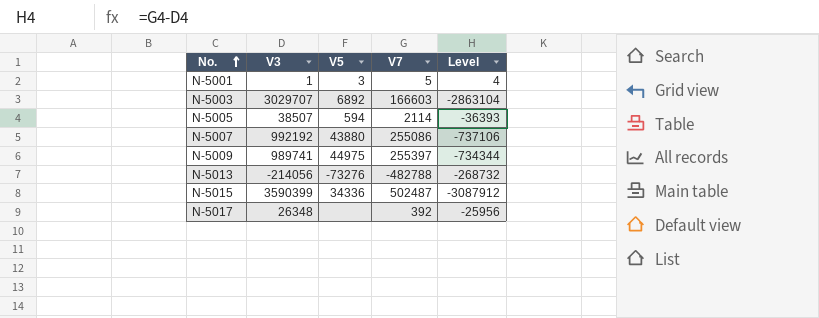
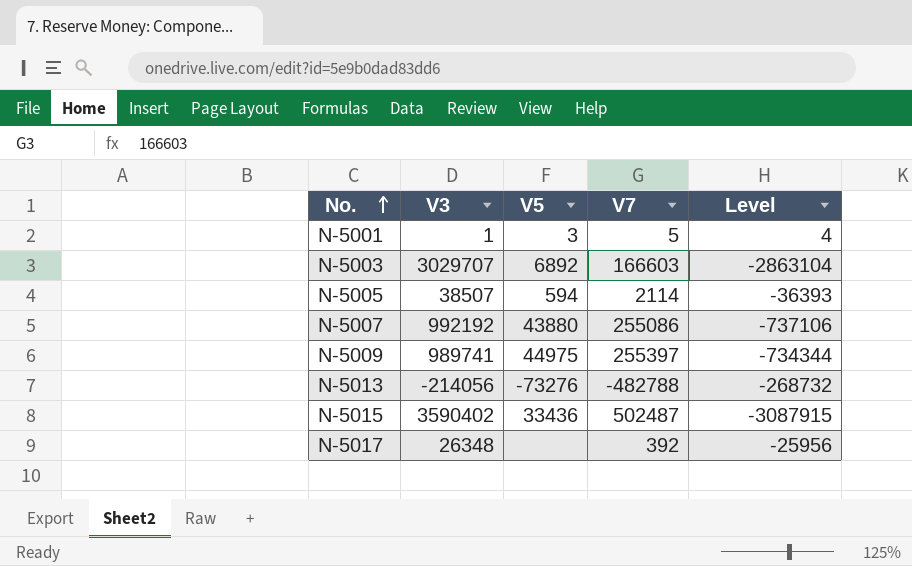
N-5015 | V3: 3590399 -> 3590402
N-5015 | V5: 34336 -> 33436
N-5015 | Level: -3087912 -> -3087915

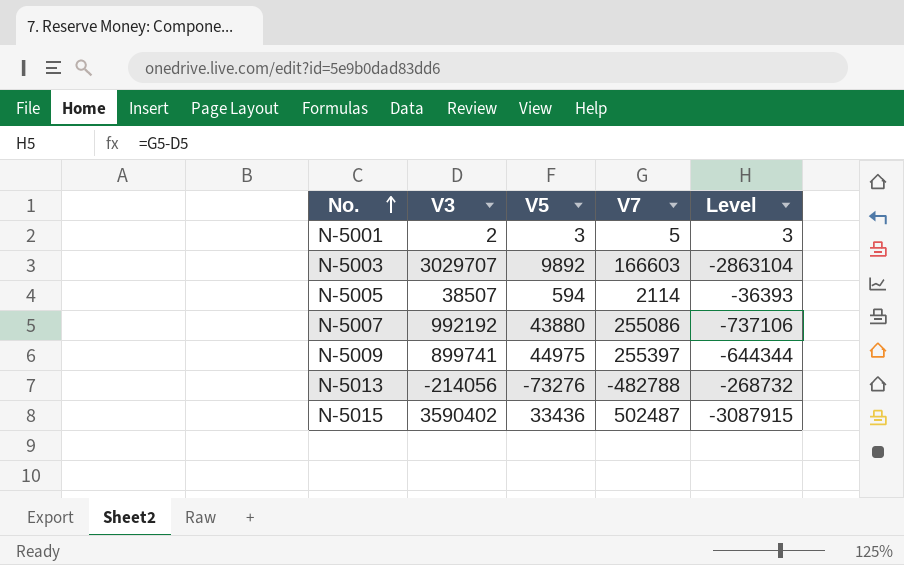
row N-5017: 26348 | none | 392 | -25956 -> none
N-5001 | V3: 1 -> 2
N-5001 | Level: 4 -> 3
N-5003 | V5: 6892 -> 9892
N-5009 | V3: 989741 -> 899741
N-5009 | Level: -734344 -> -644344

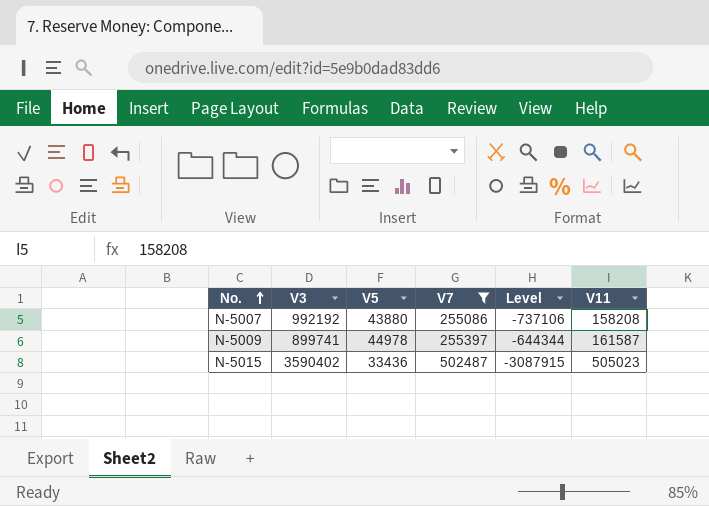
filter: none -> V7 >= 255086
column V11 | position: none -> 6
N-5009 | V5: 44975 -> 44978

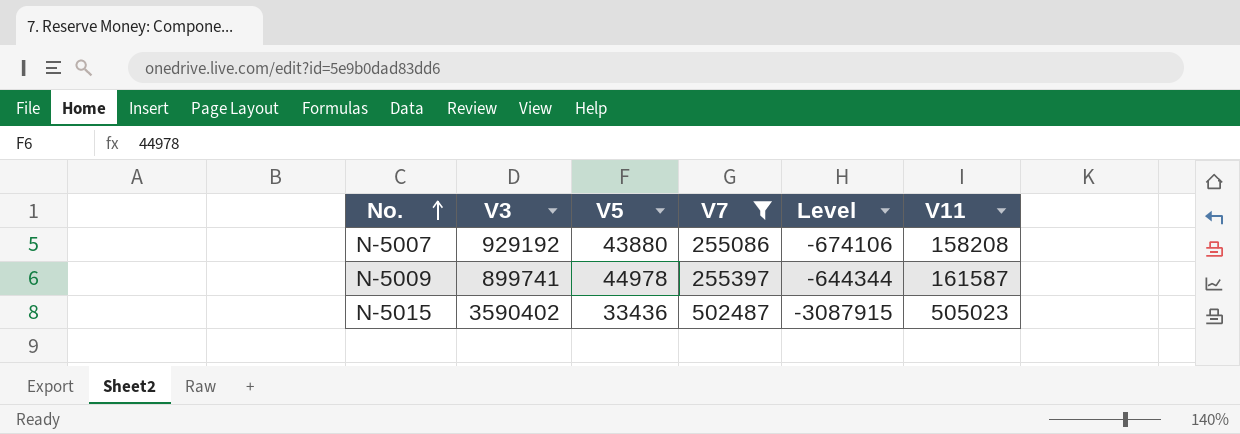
N-5007 | V3: 992192 -> 929192
N-5007 | Level: -737106 -> -674106

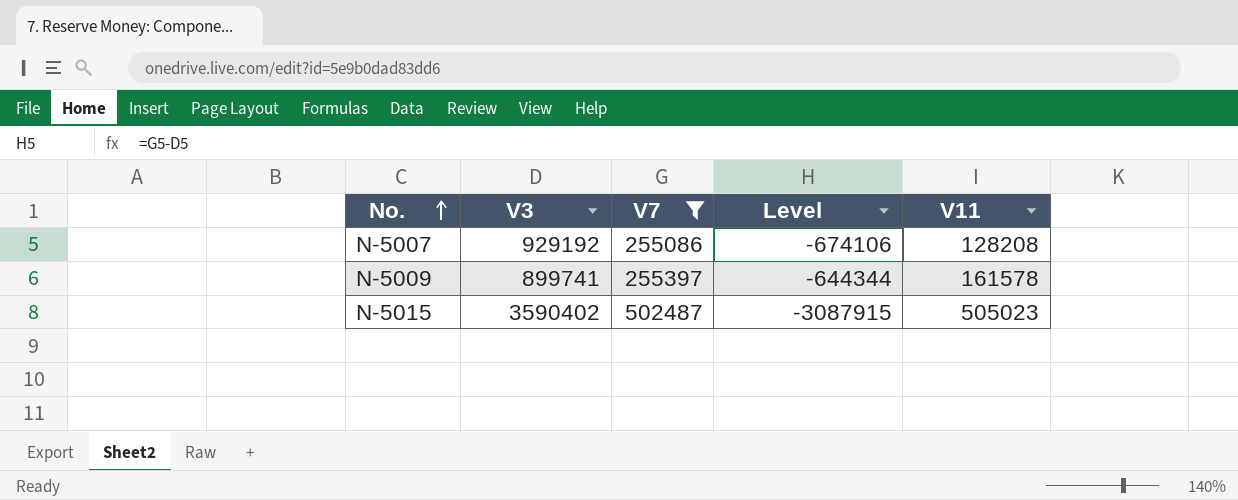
column V5 | position: 3 -> none
N-5007 | V11: 158208 -> 128208
N-5009 | V11: 161587 -> 161578

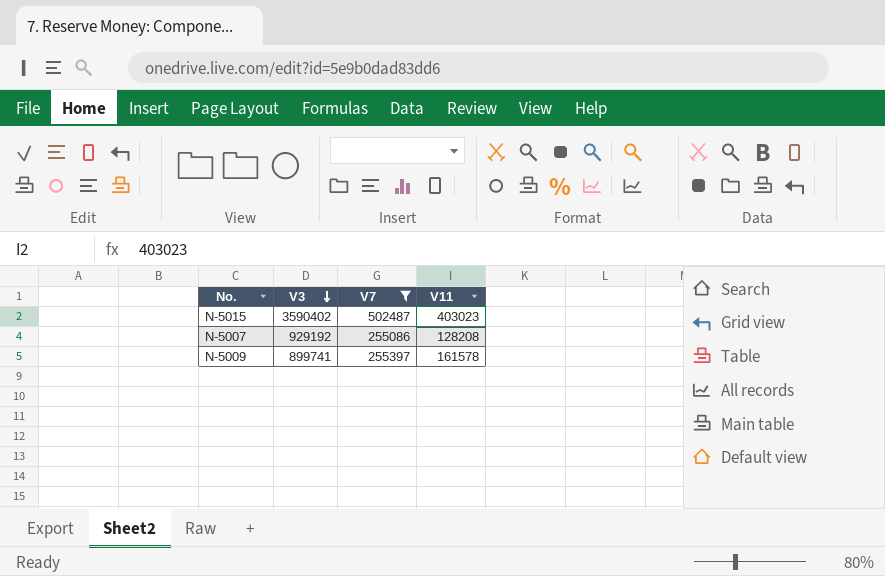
row order: No. ascending -> V3 descending
column Level | formula: [V7] - [V3] -> none
N-5015 | V11: 505023 -> 403023

